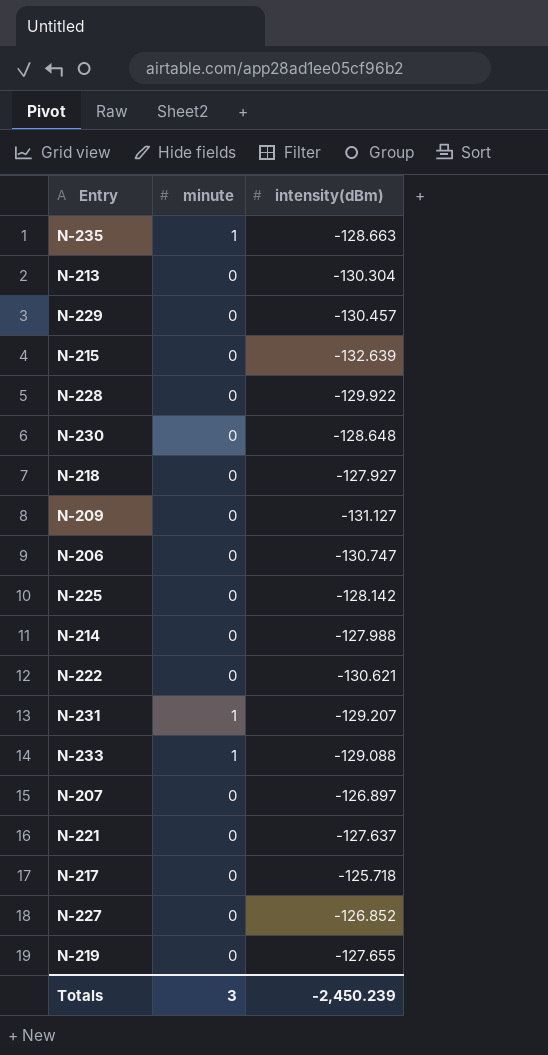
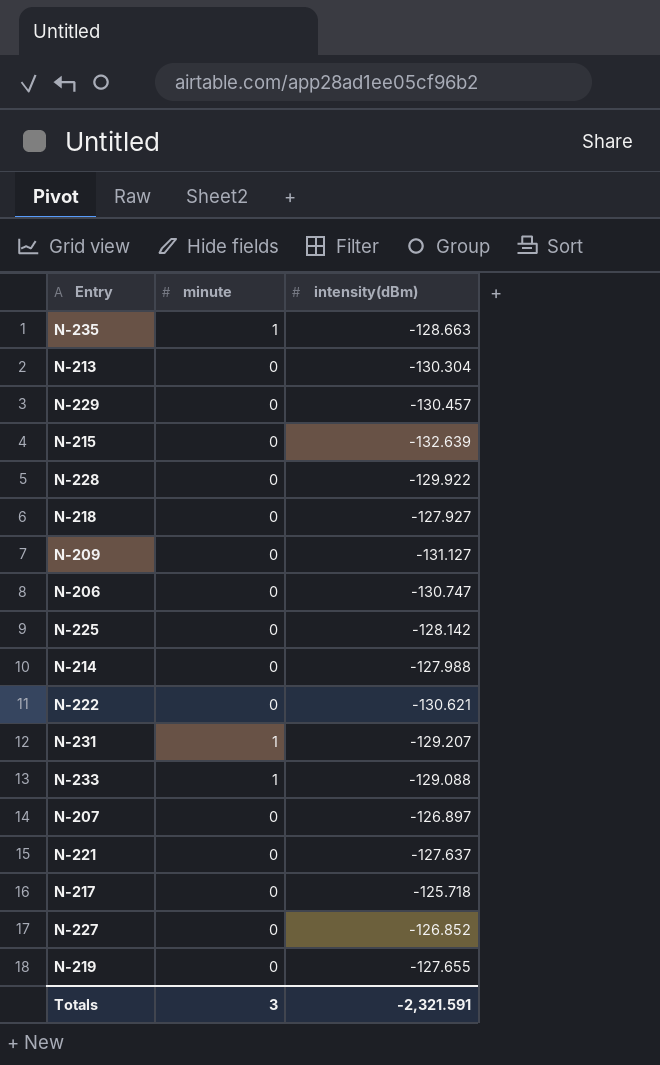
row N-230: 0 | -128.648 -> none
Totals | intensity(dBm): -2,450.239 -> -2,321.591

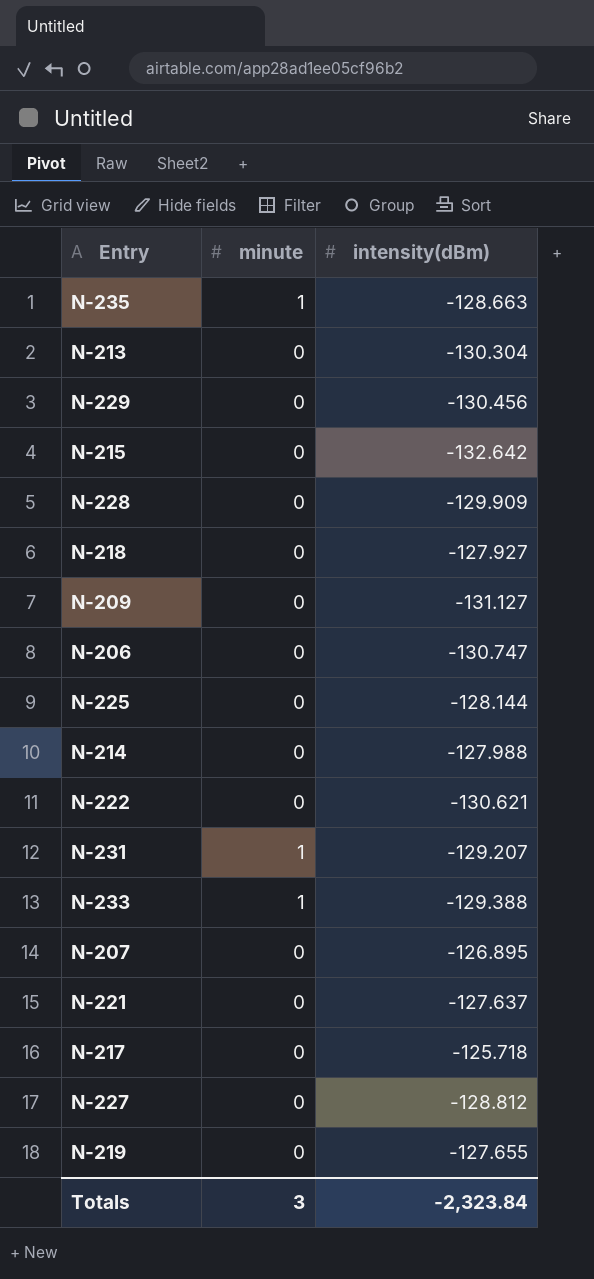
N-229 | intensity(dBm): -130.457 -> -130.456
N-215 | intensity(dBm): -132.639 -> -132.642
N-228 | intensity(dBm): -129.922 -> -129.909
N-225 | intensity(dBm): -128.142 -> -128.144
N-233 | intensity(dBm): -129.088 -> -129.388
N-207 | intensity(dBm): -126.897 -> -126.895
N-227 | intensity(dBm): -126.852 -> -128.812
Totals | intensity(dBm): -2,321.591 -> -2,323.84

